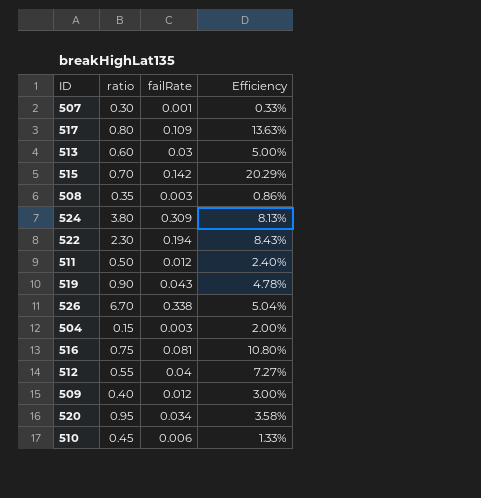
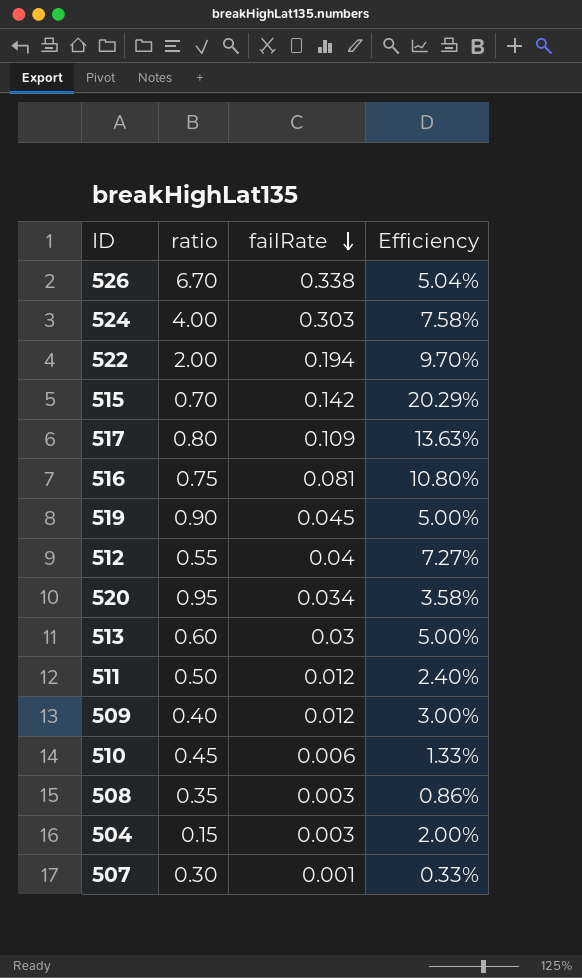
row order: none -> failRate descending
524 | ratio: 3.80 -> 4.00
524 | failRate: 0.309 -> 0.303
524 | Efficiency: 8.13% -> 7.58%
522 | ratio: 2.30 -> 2.00
522 | Efficiency: 8.43% -> 9.70%
519 | failRate: 0.043 -> 0.045
519 | Efficiency: 4.78% -> 5.00%

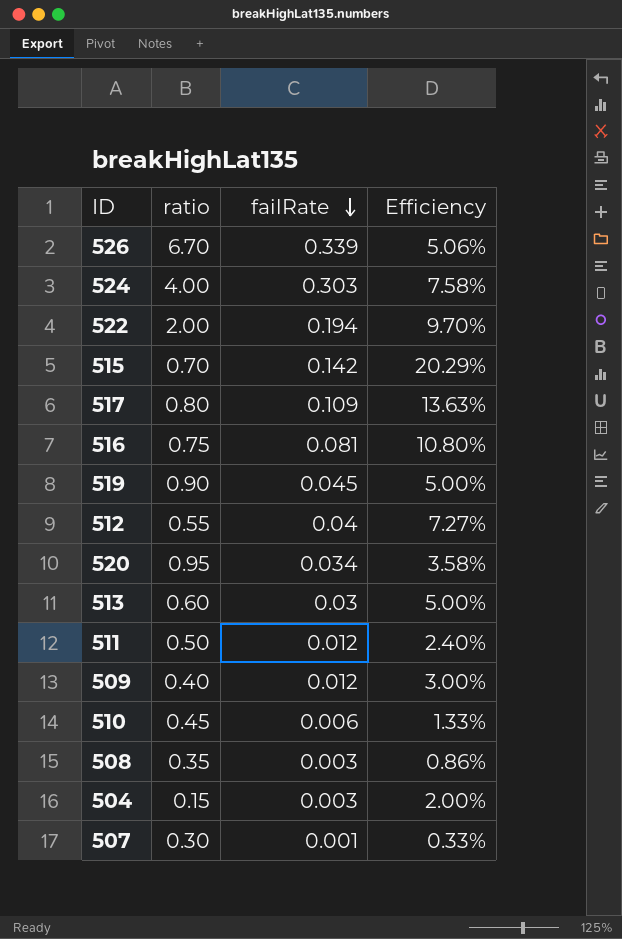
526 | failRate: 0.338 -> 0.339
526 | Efficiency: 5.04% -> 5.06%

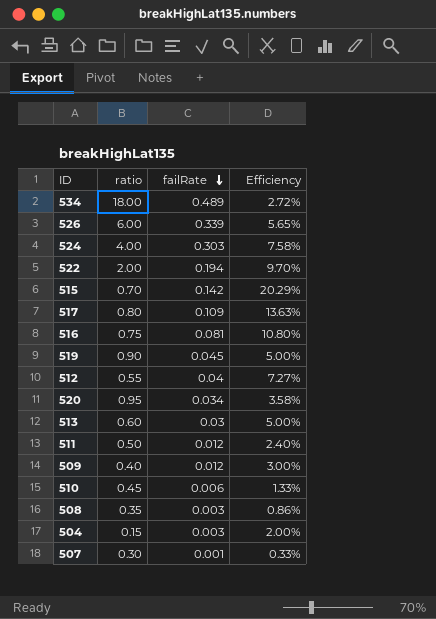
row 534: none -> 18.00 | 0.489 | 2.72%
526 | ratio: 6.70 -> 6.00
526 | Efficiency: 5.06% -> 5.65%

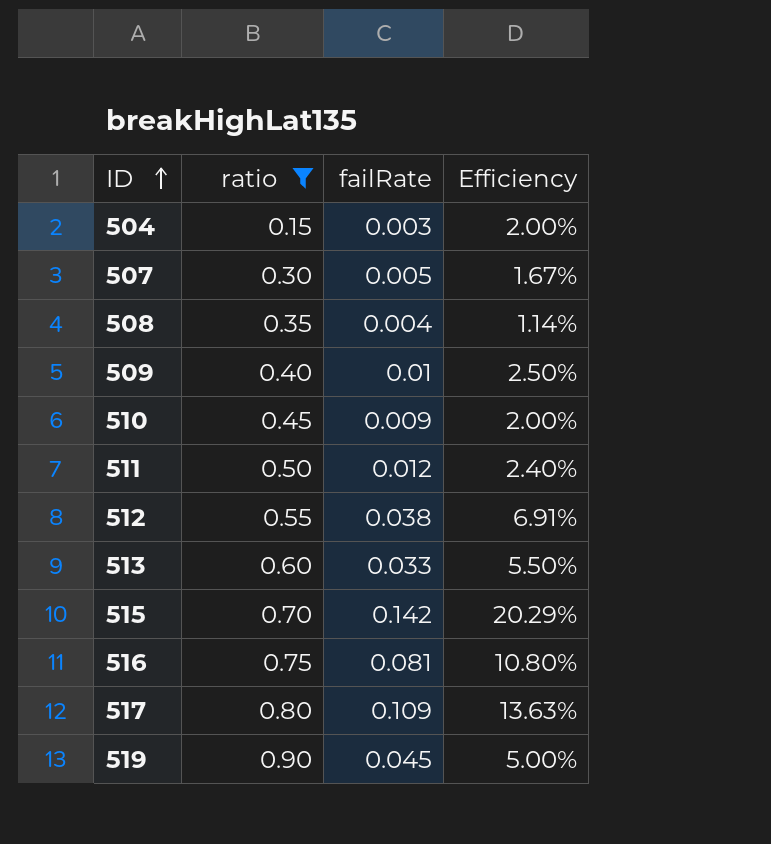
filter: none -> ratio <= 0.90
row order: failRate descending -> ID ascending
507 | failRate: 0.001 -> 0.005
507 | Efficiency: 0.33% -> 1.67%
508 | failRate: 0.003 -> 0.004
508 | Efficiency: 0.86% -> 1.14%
509 | failRate: 0.012 -> 0.01
509 | Efficiency: 3.00% -> 2.50%
510 | failRate: 0.006 -> 0.009
510 | Efficiency: 1.33% -> 2.00%
512 | failRate: 0.04 -> 0.038
512 | Efficiency: 7.27% -> 6.91%
513 | failRate: 0.03 -> 0.033
513 | Efficiency: 5.00% -> 5.50%

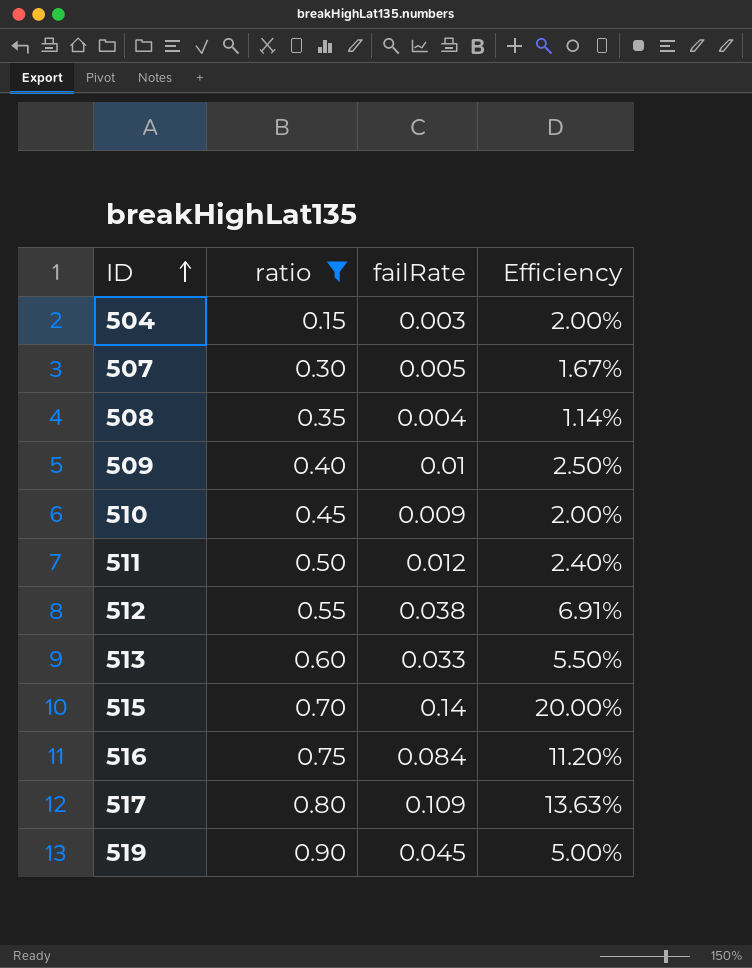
515 | failRate: 0.142 -> 0.14
515 | Efficiency: 20.29% -> 20.00%
516 | failRate: 0.081 -> 0.084
516 | Efficiency: 10.80% -> 11.20%

